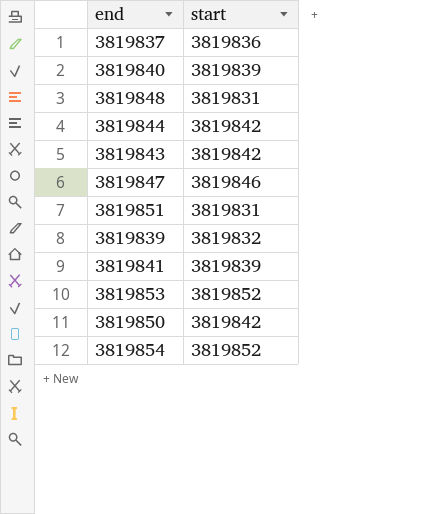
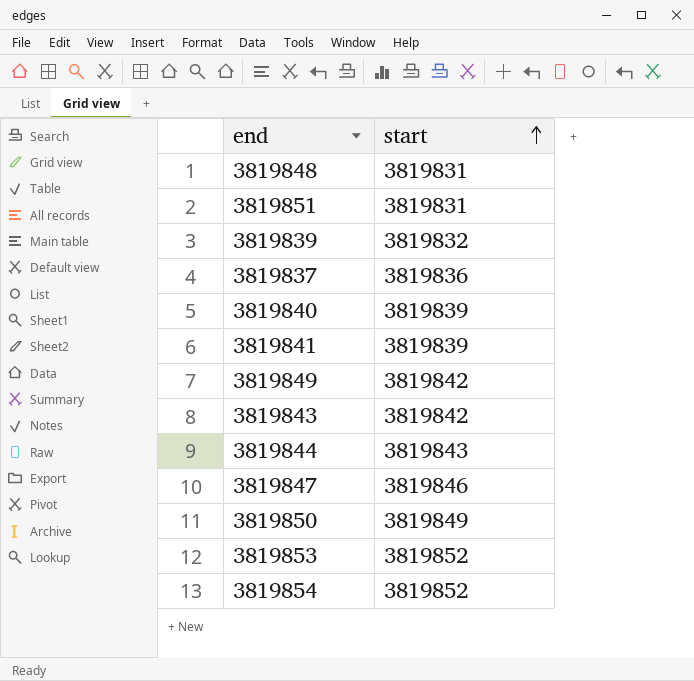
row order: none -> start ascending
row 3819849: none -> 3819842
3819844 | start: 3819842 -> 3819843
3819850 | start: 3819842 -> 3819849

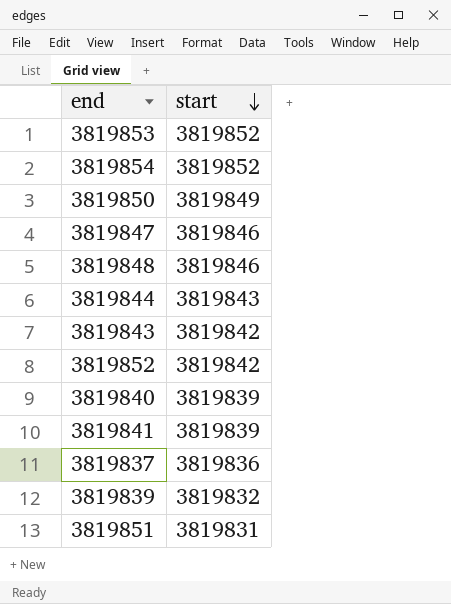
row order: start ascending -> start descending
row 3819849: 3819842 -> none
3819848 | start: 3819831 -> 3819846
row 3819852: none -> 3819842

